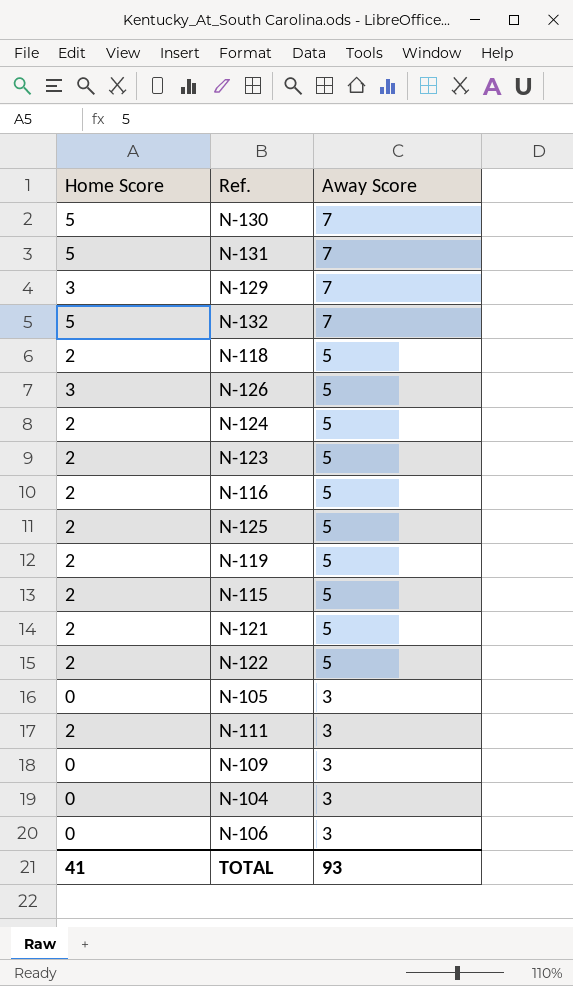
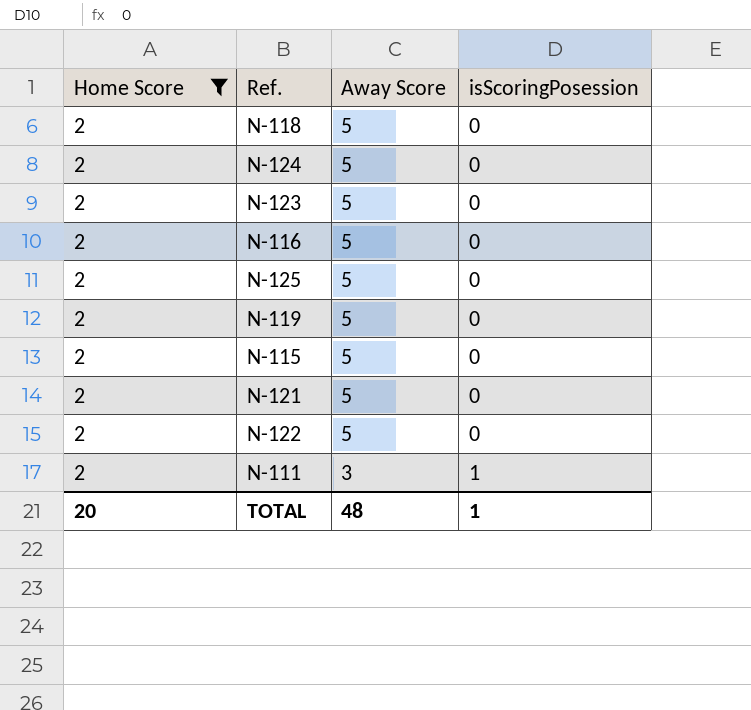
filter: none -> Home Score = 2
column isScoringPosession | position: none -> 4
TOTAL | Home Score: 41 -> 20
TOTAL | Away Score: 93 -> 48

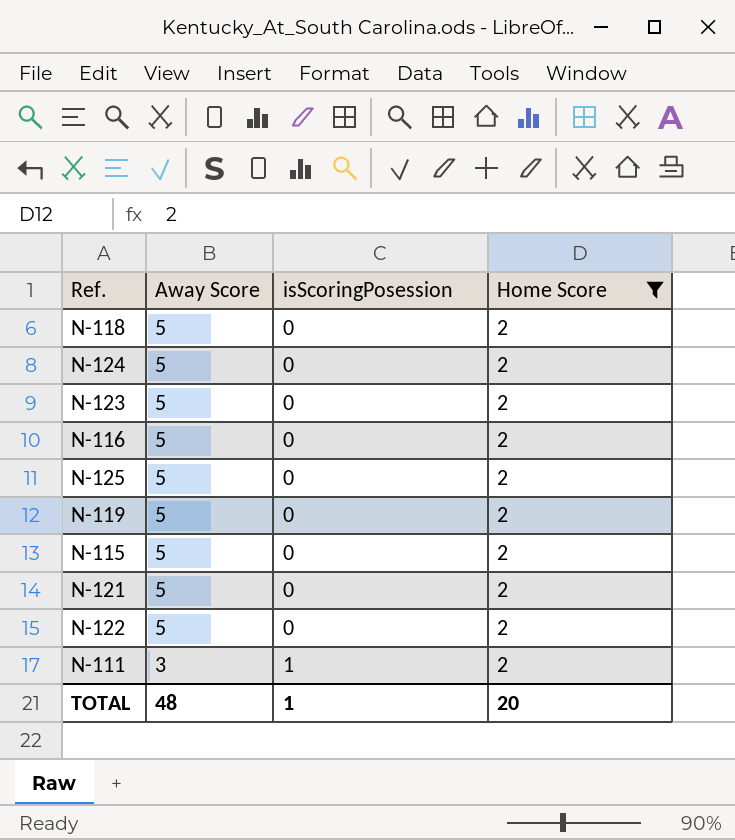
column Home Score | position: 1 -> 4

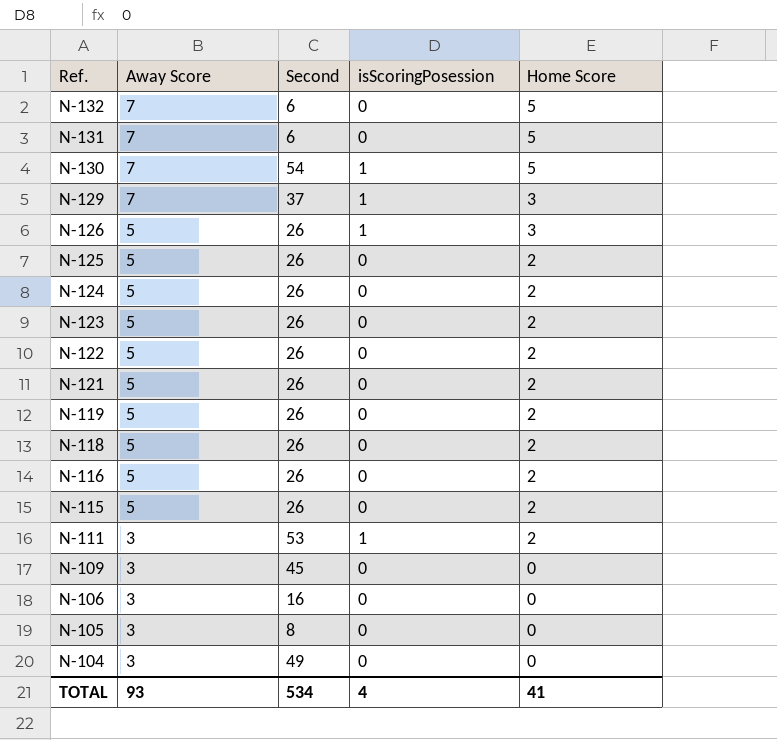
filter: Home Score = 2 -> none
row order: Away Score descending -> Ref. descending
column Second | position: none -> 3
TOTAL | Away Score: 48 -> 93
TOTAL | isScoringPosession: 1 -> 4
TOTAL | Home Score: 20 -> 41

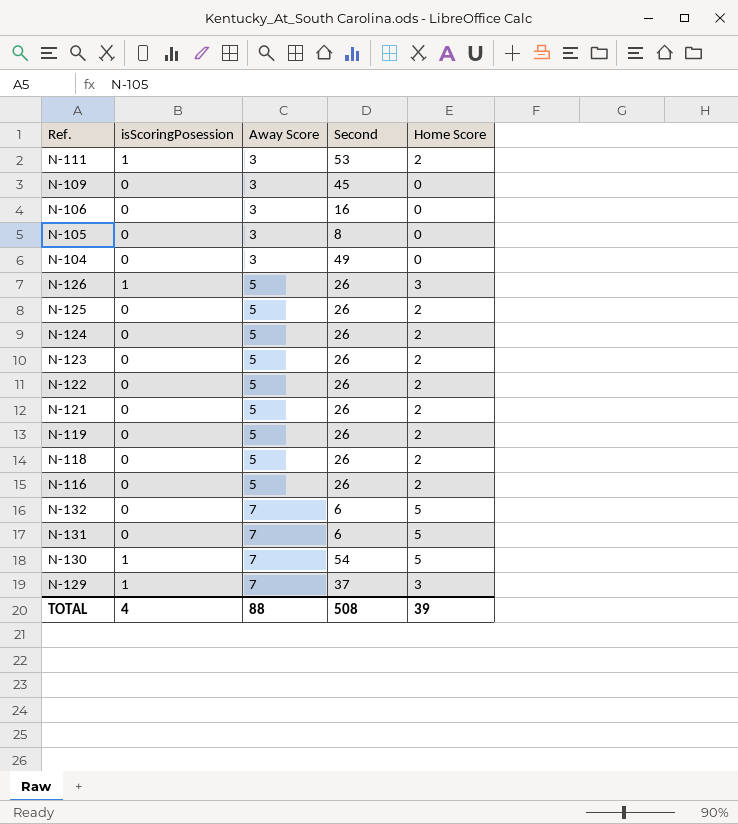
row order: Ref. descending -> Away Score ascending
column isScoringPosession | position: 4 -> 2
row N-115: 5 | 26 | 0 | 2 -> none
TOTAL | Away Score: 93 -> 88
TOTAL | Second: 534 -> 508
TOTAL | Home Score: 41 -> 39

